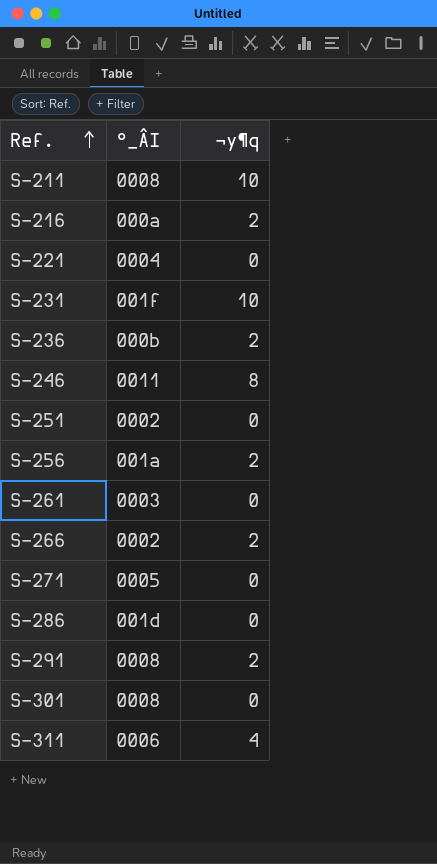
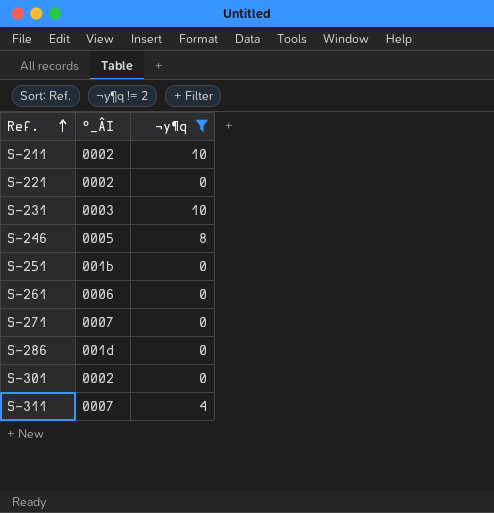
filter: none -> ¬y¶q != 2
S-211 | °_ÂI: 0008 -> 0002
S-221 | °_ÂI: 0004 -> 0002
S-231 | °_ÂI: 001f -> 0003
S-246 | °_ÂI: 0011 -> 0005
S-251 | °_ÂI: 0002 -> 001b
S-261 | °_ÂI: 0003 -> 0006
S-271 | °_ÂI: 0005 -> 0007
S-301 | °_ÂI: 0008 -> 0002
S-311 | °_ÂI: 0006 -> 0007

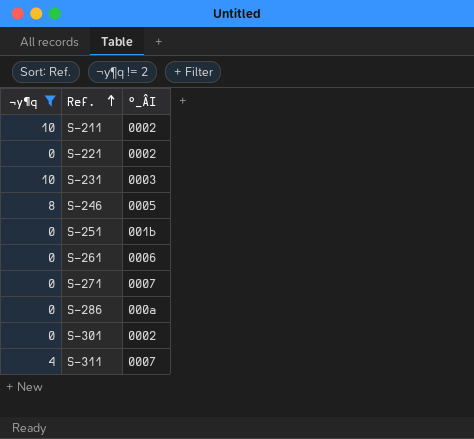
column ¬y¶q | position: 3 -> 1
S-286 | °_ÂI: 001d -> 000a

